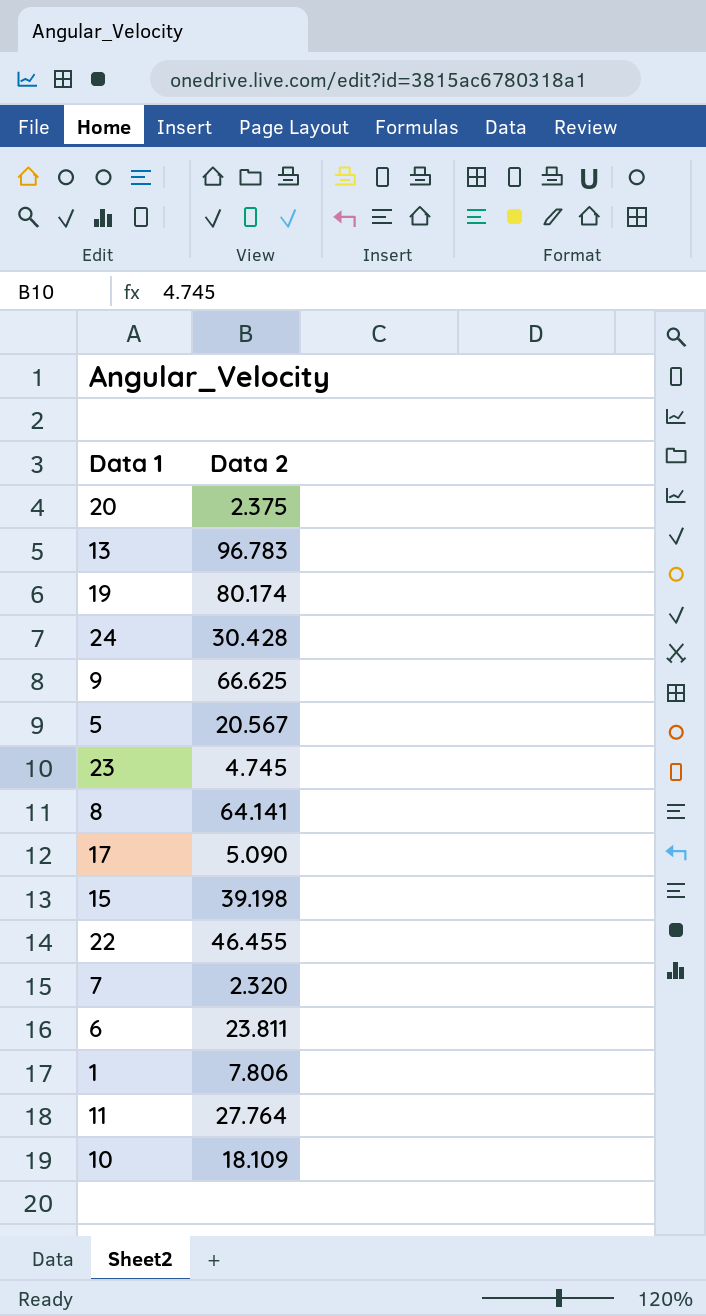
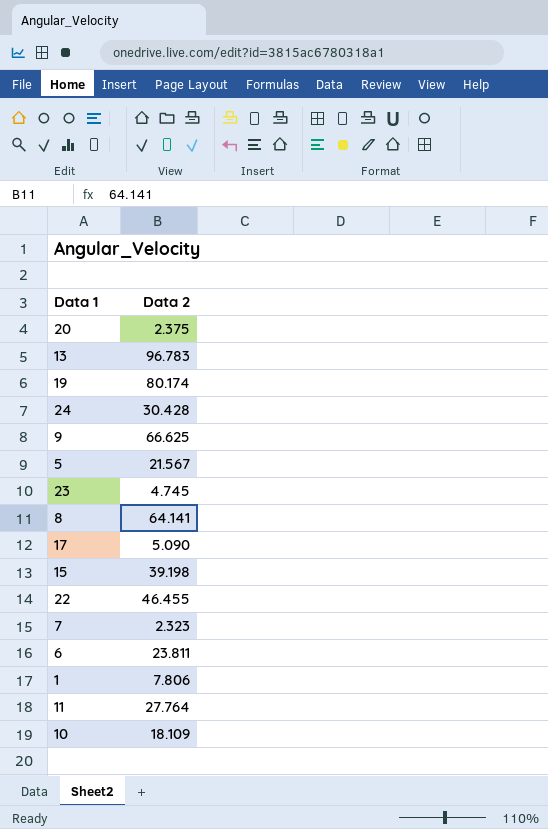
5 | Data 2: 20.567 -> 21.567
7 | Data 2: 2.320 -> 2.323

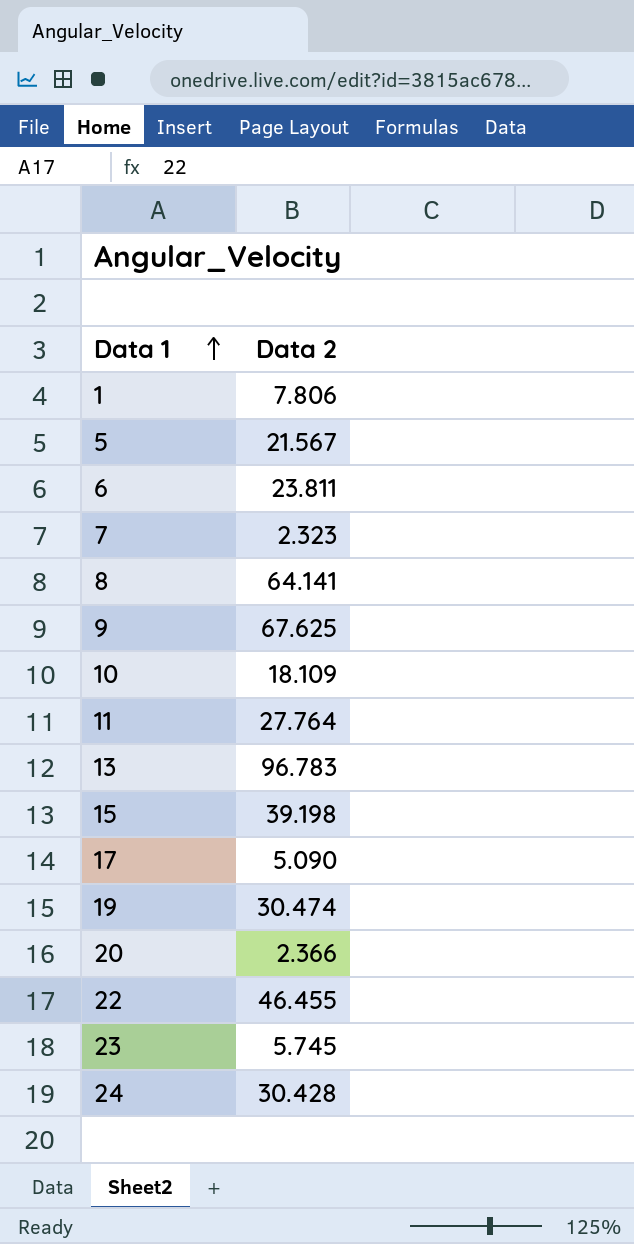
row order: none -> Data 1 ascending
9 | Data 2: 66.625 -> 67.625
19 | Data 2: 80.174 -> 30.474
20 | Data 2: 2.375 -> 2.366
23 | Data 2: 4.745 -> 5.745

